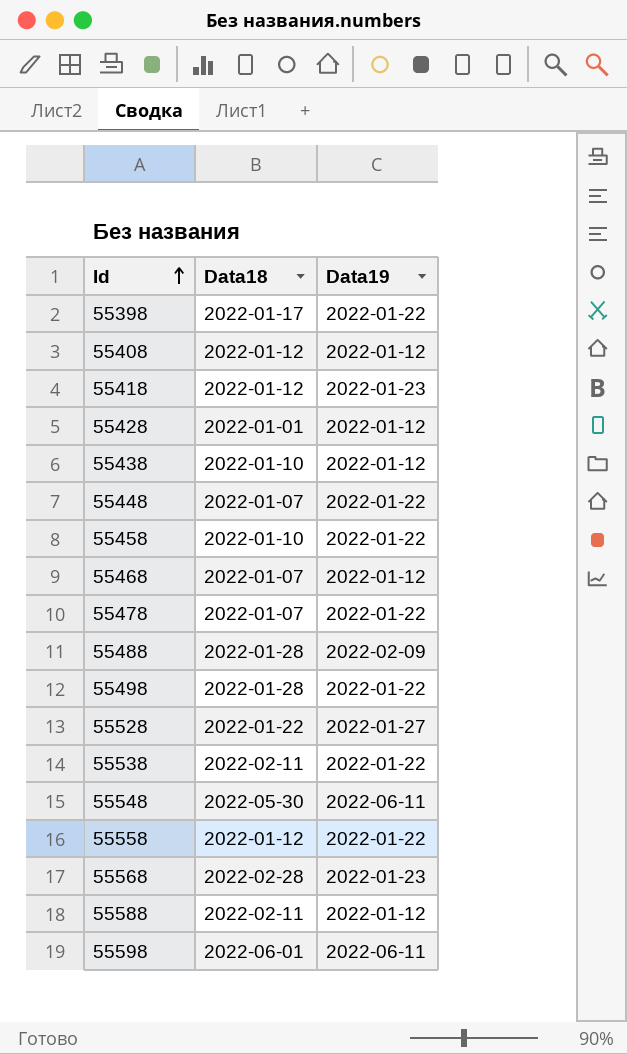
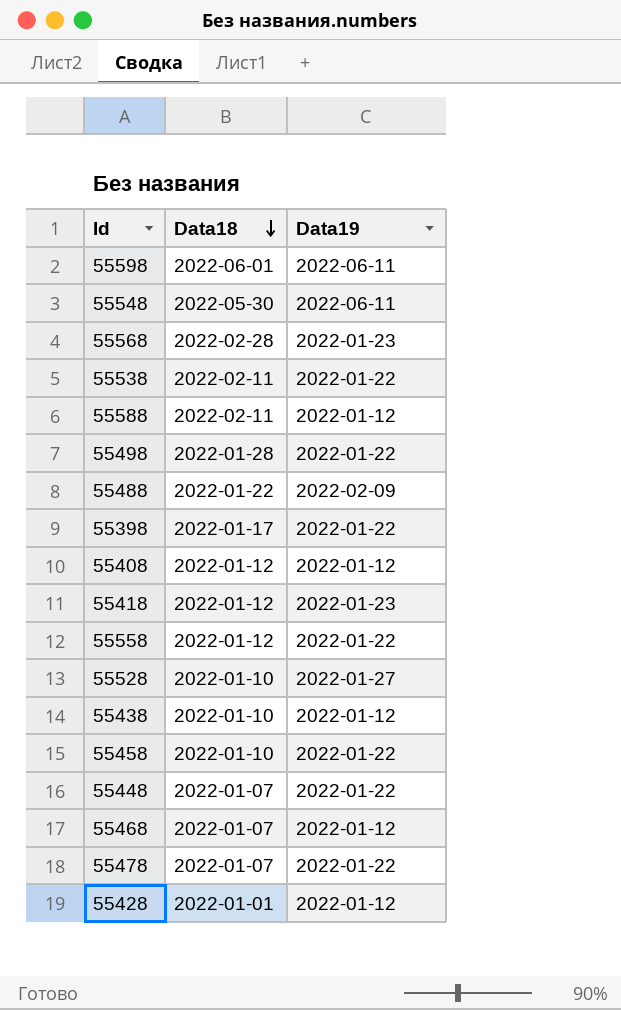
row order: Id ascending -> Data18 descending
55488 | Data18: 2022-01-28 -> 2022-01-22
55528 | Data18: 2022-01-22 -> 2022-01-10

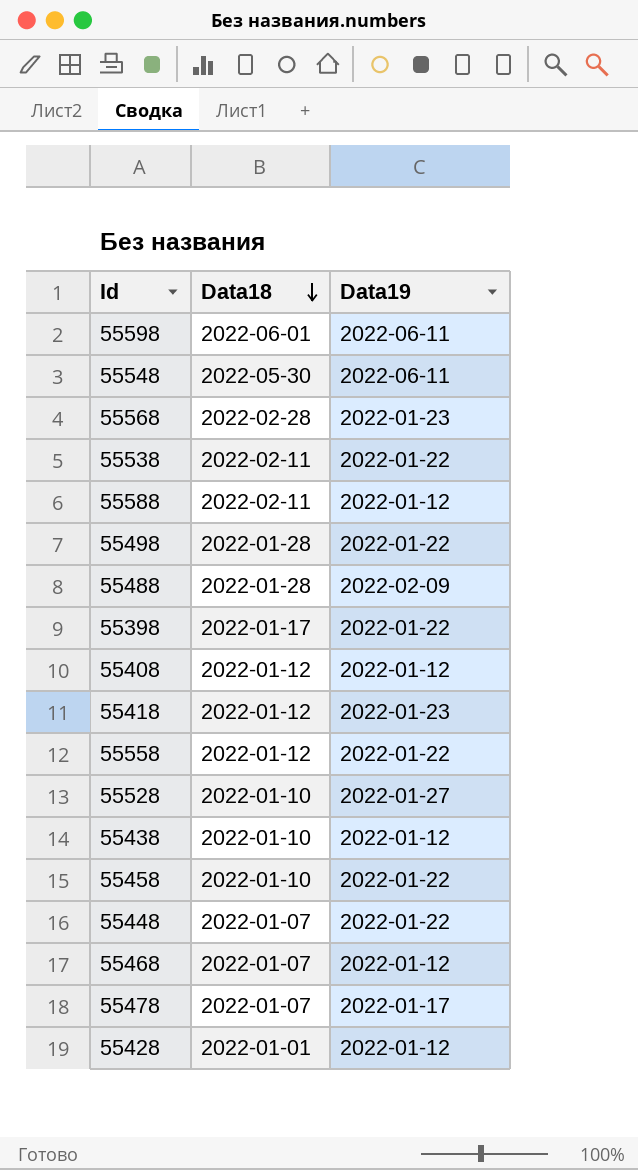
55488 | Data18: 2022-01-22 -> 2022-01-28
55478 | Data19: 2022-01-22 -> 2022-01-17

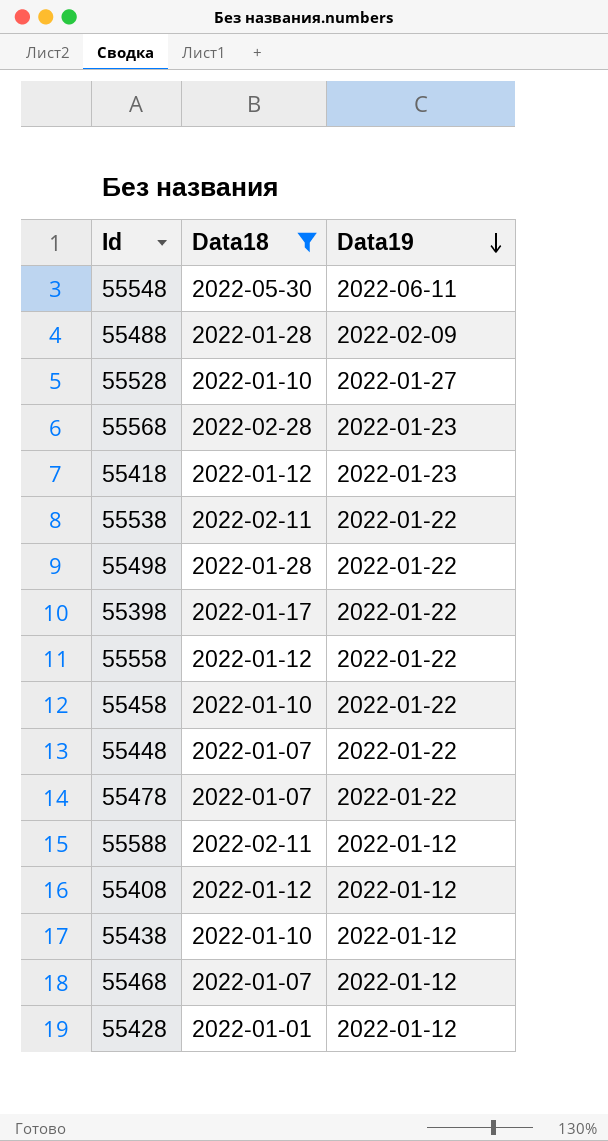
filter: none -> Data18 != 2022-06-01
row order: Data18 descending -> Data19 descending
55478 | Data19: 2022-01-17 -> 2022-01-22

